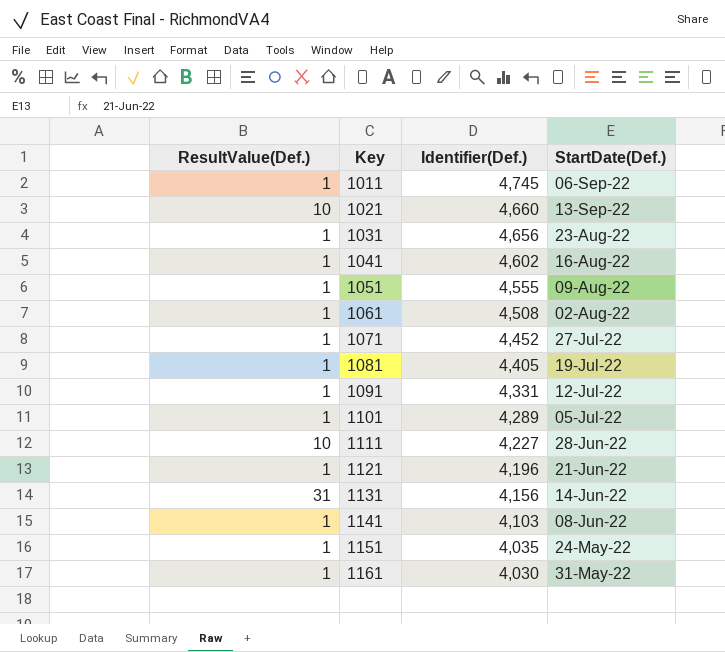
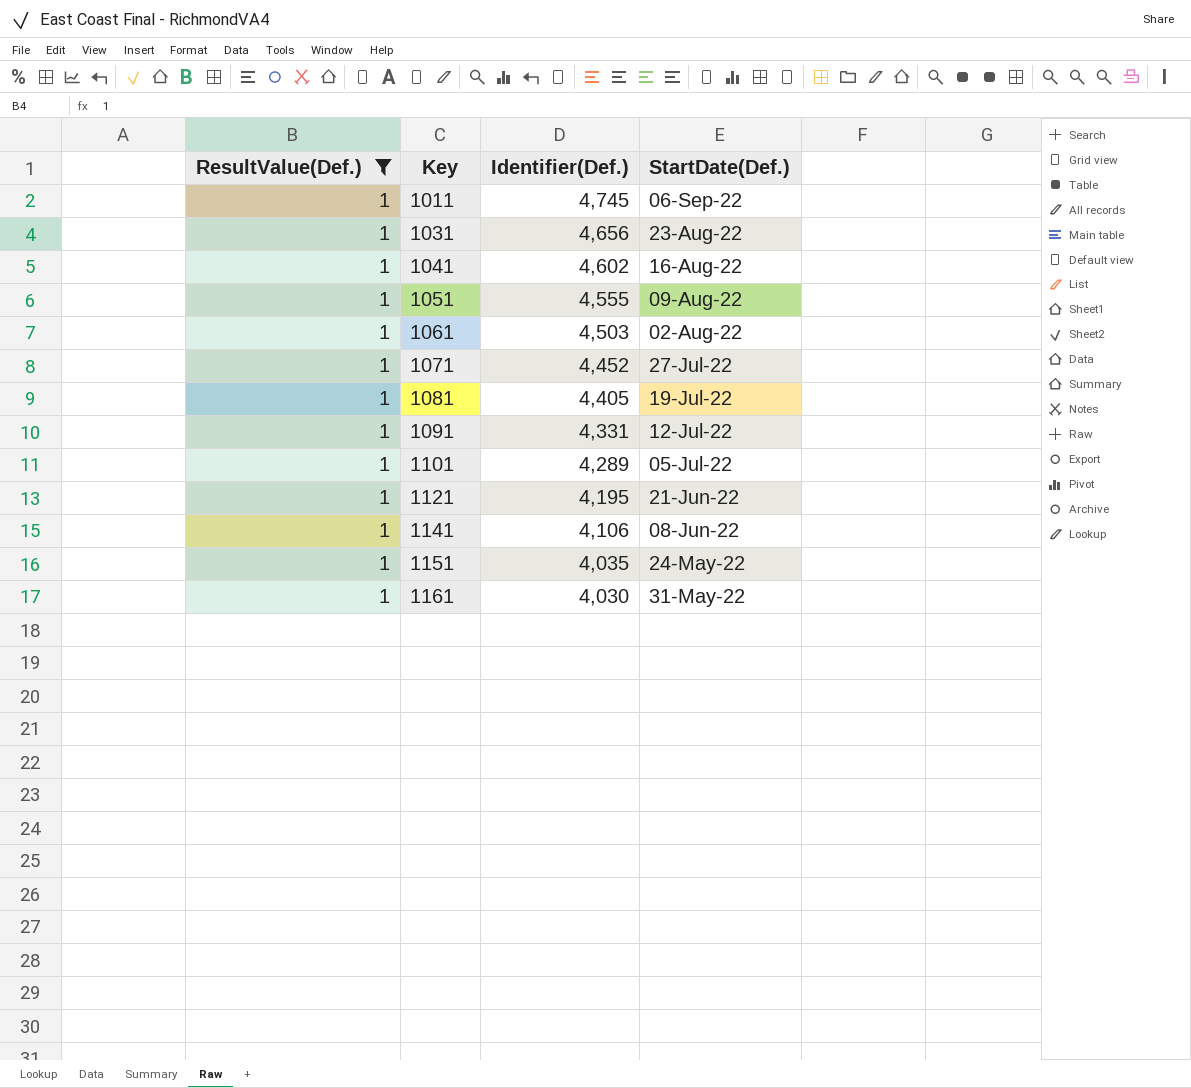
filter: none -> ResultValue(Def.) = 1
1061 | Identifier(Def.): 4,508 -> 4,503
1121 | Identifier(Def.): 4,196 -> 4,195
1141 | Identifier(Def.): 4,103 -> 4,106

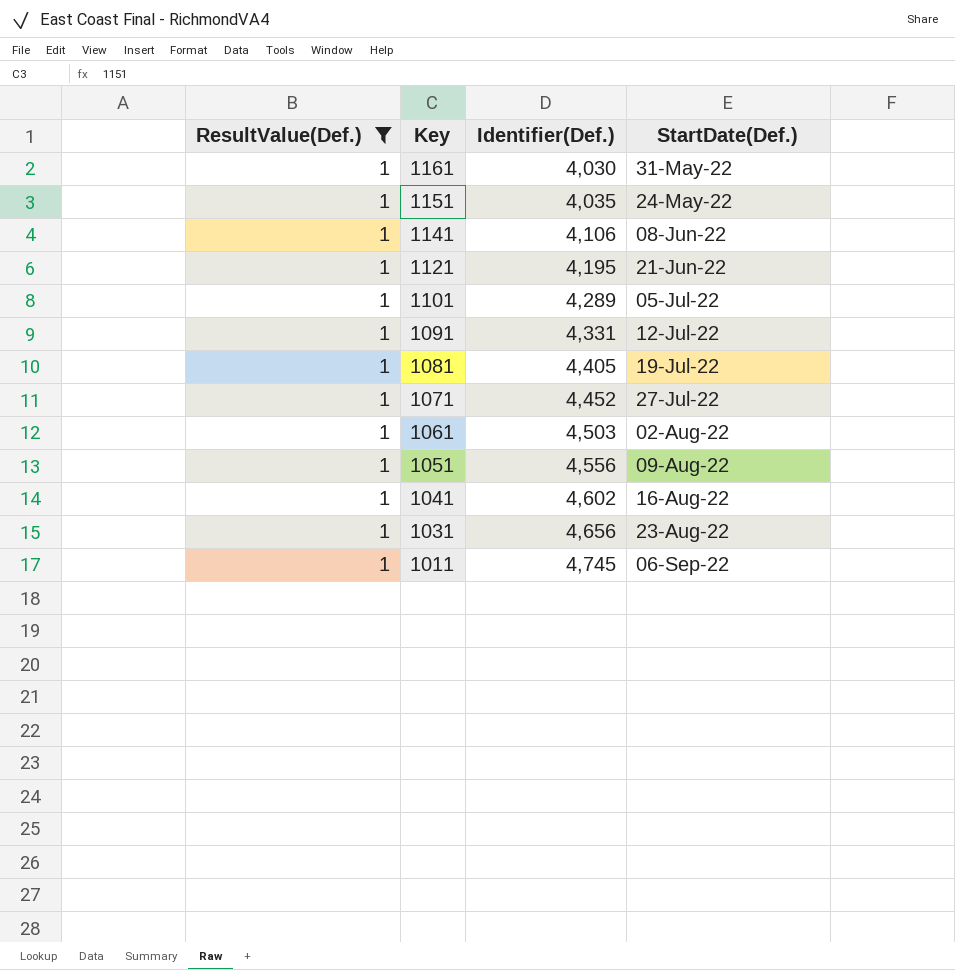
row order: Key ascending -> Key descending
1051 | Identifier(Def.): 4,555 -> 4,556

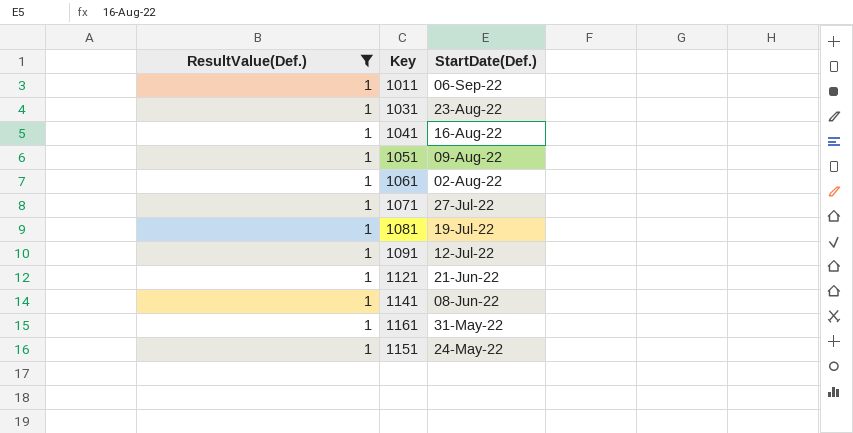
row order: Key descending -> StartDate(Def.) descending
column Identifier(Def.) | position: 3 -> none
row 1101: 1 | 4,289 | 05-Jul-22 -> none

